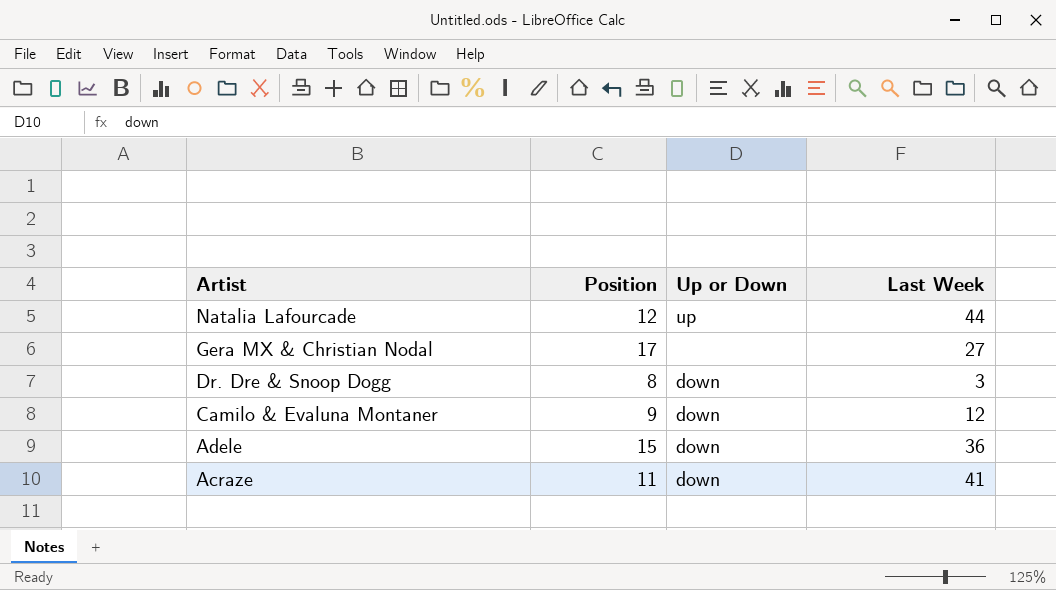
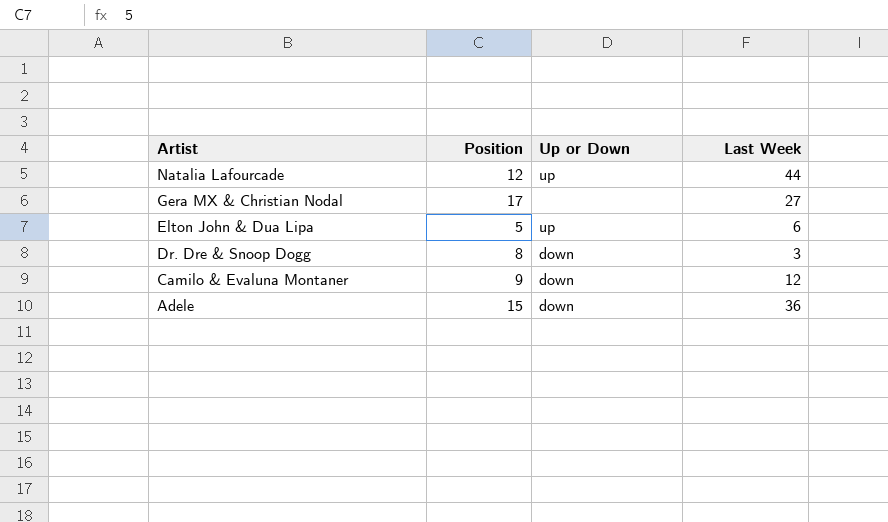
row Acraze: 11 | down | 41 -> none
row Elton John & Dua Lipa: none -> 5 | up | 6

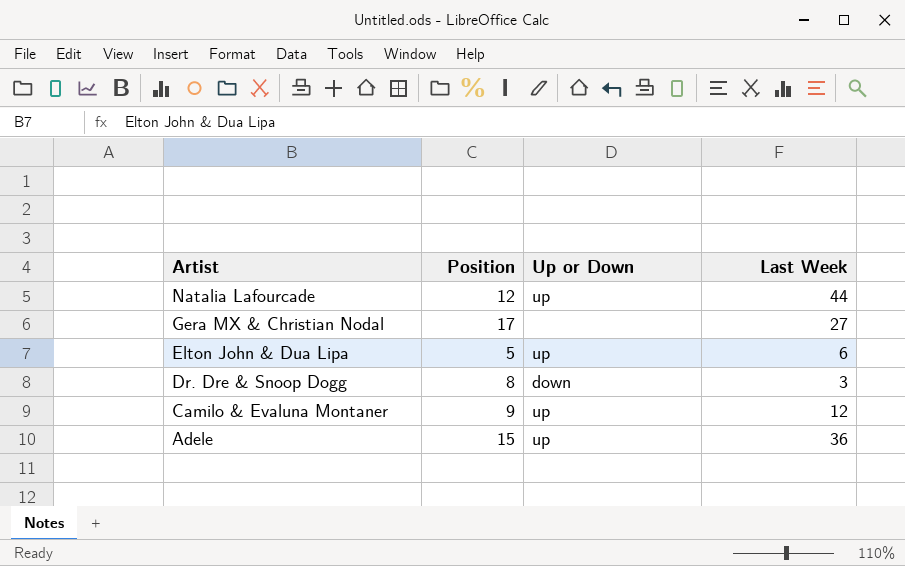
Camilo & Evaluna Montaner | Up or Down: down -> up
Adele | Up or Down: down -> up

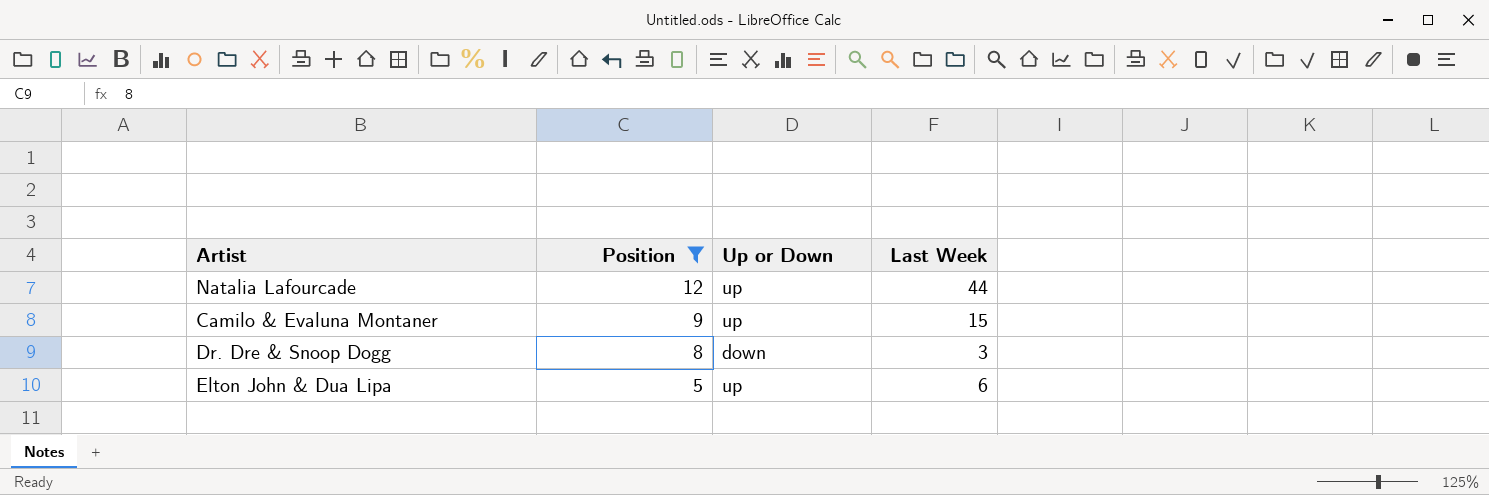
filter: none -> Position <= 12
row order: Artist descending -> Position descending
Camilo & Evaluna Montaner | Last Week: 12 -> 15

